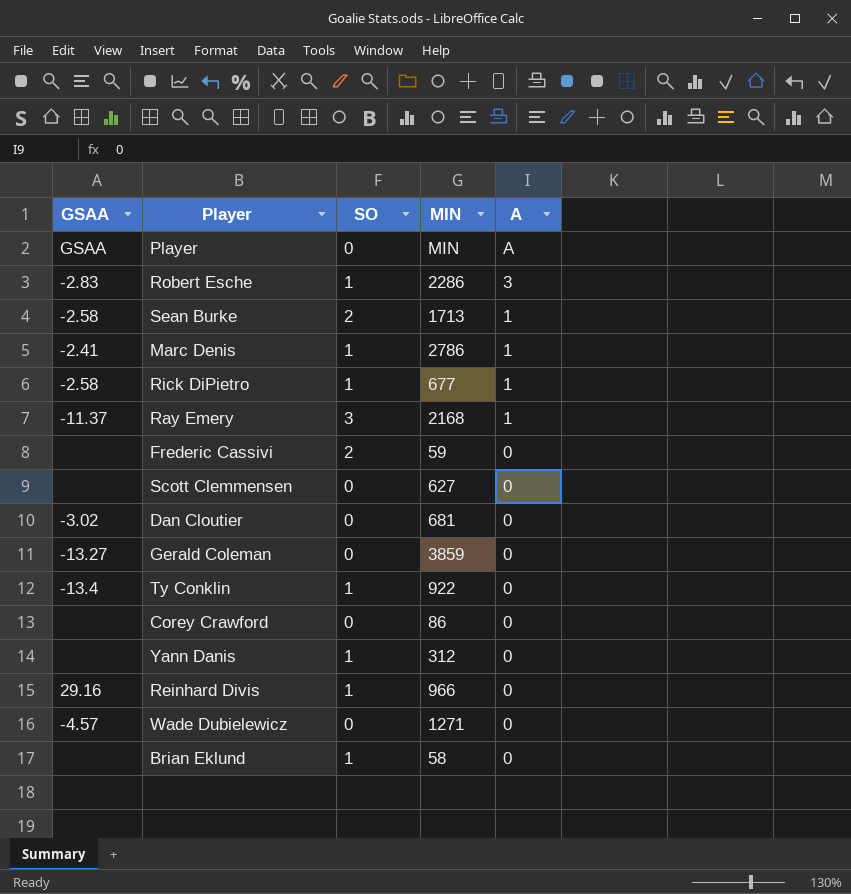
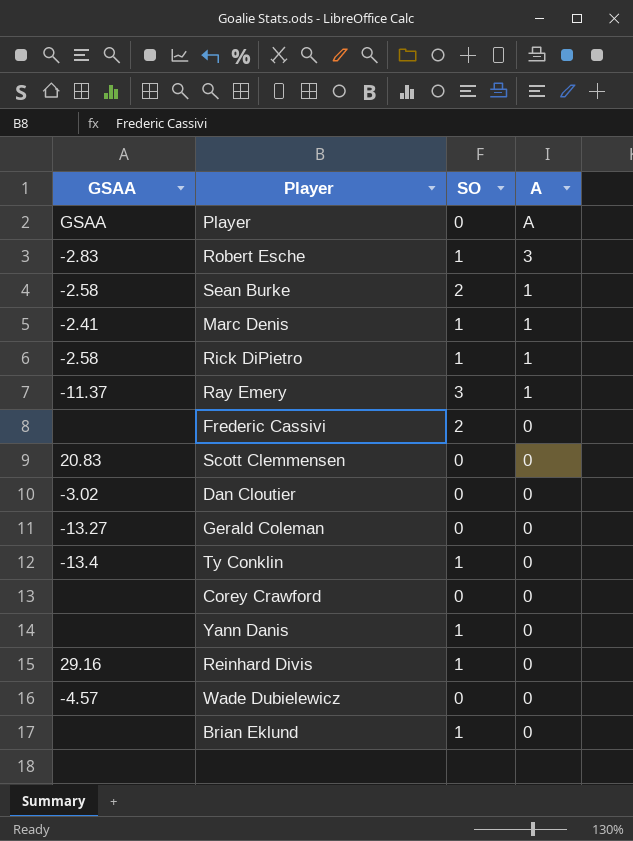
column MIN | position: 4 -> none
Scott Clemmensen | GSAA: none -> 20.83

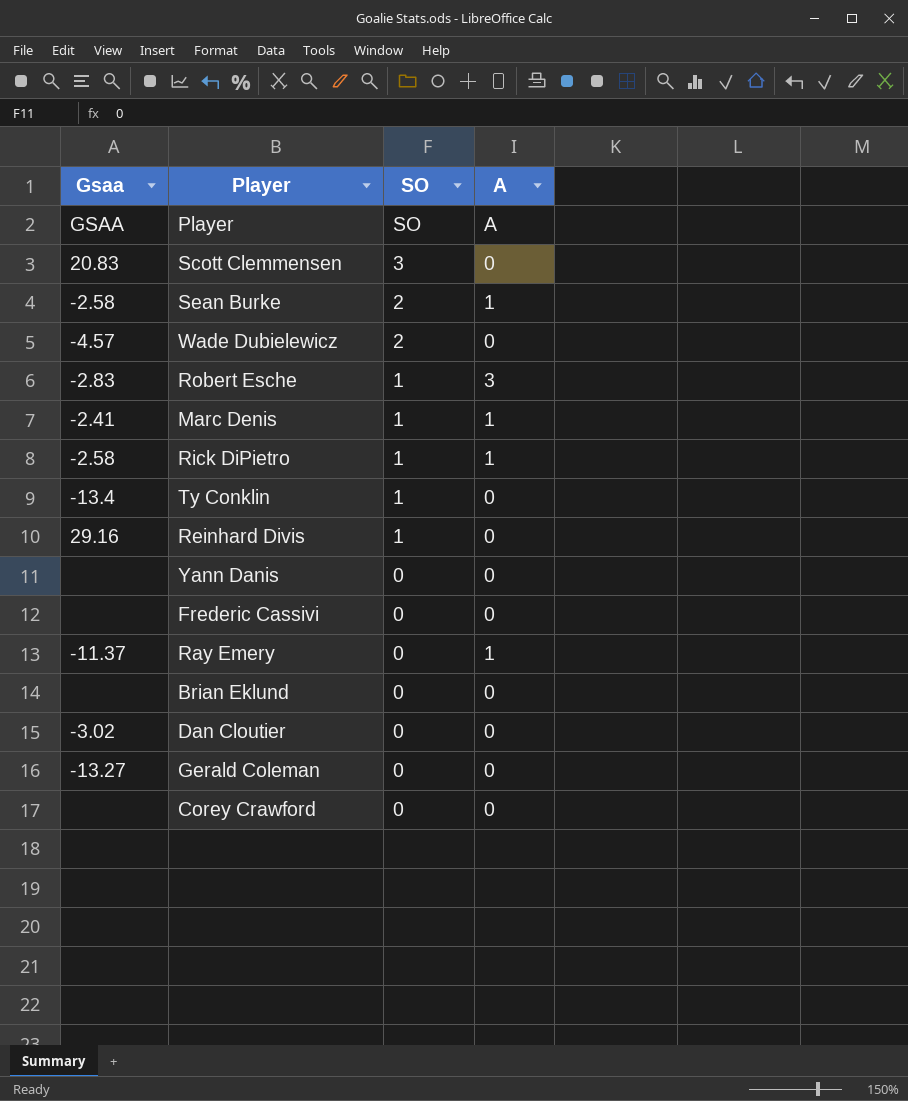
row order: A descending -> SO descending
column name: GSAA -> Gsaa
Player | SO: 0 -> SO
Scott Clemmensen | SO: 0 -> 3
Wade Dubielewicz | SO: 0 -> 2
Yann Danis | SO: 1 -> 0
Frederic Cassivi | SO: 2 -> 0
Ray Emery | SO: 3 -> 0
Brian Eklund | SO: 1 -> 0

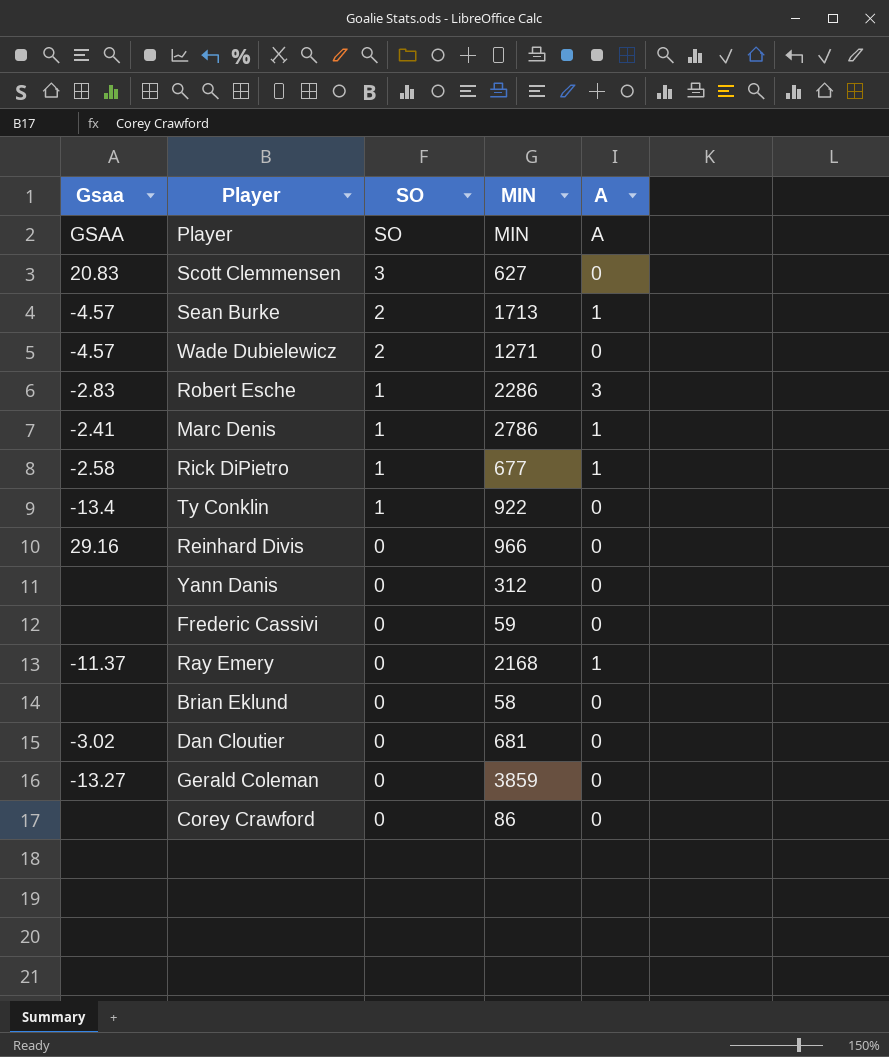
column MIN | position: none -> 4
Sean Burke | Gsaa: -2.58 -> -4.57
Reinhard Divis | SO: 1 -> 0

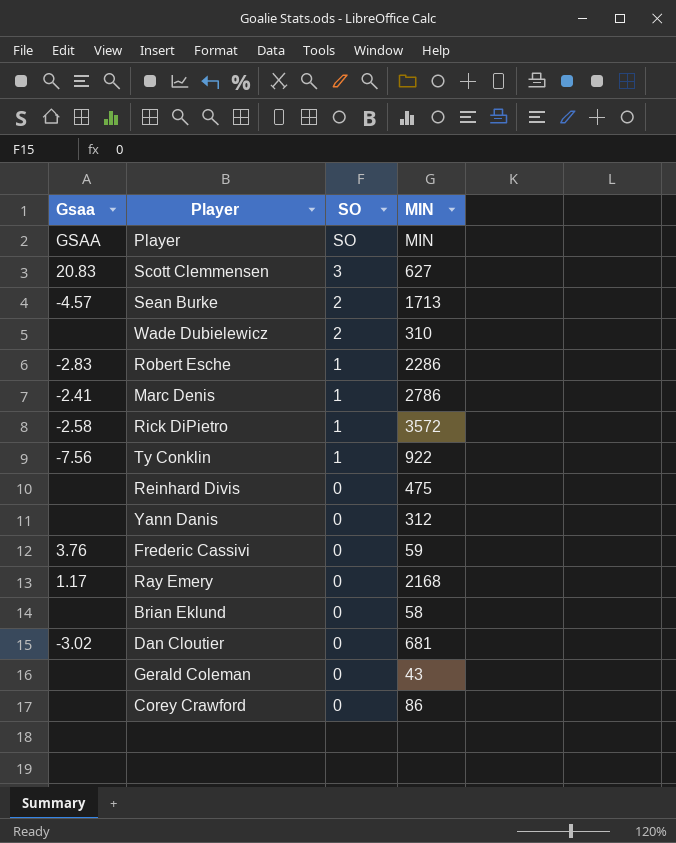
column A | position: 5 -> none
Wade Dubielewicz | Gsaa: -4.57 -> none
Wade Dubielewicz | MIN: 1271 -> 310
Rick DiPietro | MIN: 677 -> 3572
Ty Conklin | Gsaa: -13.4 -> -7.56
Reinhard Divis | Gsaa: 29.16 -> none
Reinhard Divis | MIN: 966 -> 475
Frederic Cassivi | Gsaa: none -> 3.76
Ray Emery | Gsaa: -11.37 -> 1.17
Gerald Coleman | Gsaa: -13.27 -> none
Gerald Coleman | MIN: 3859 -> 43

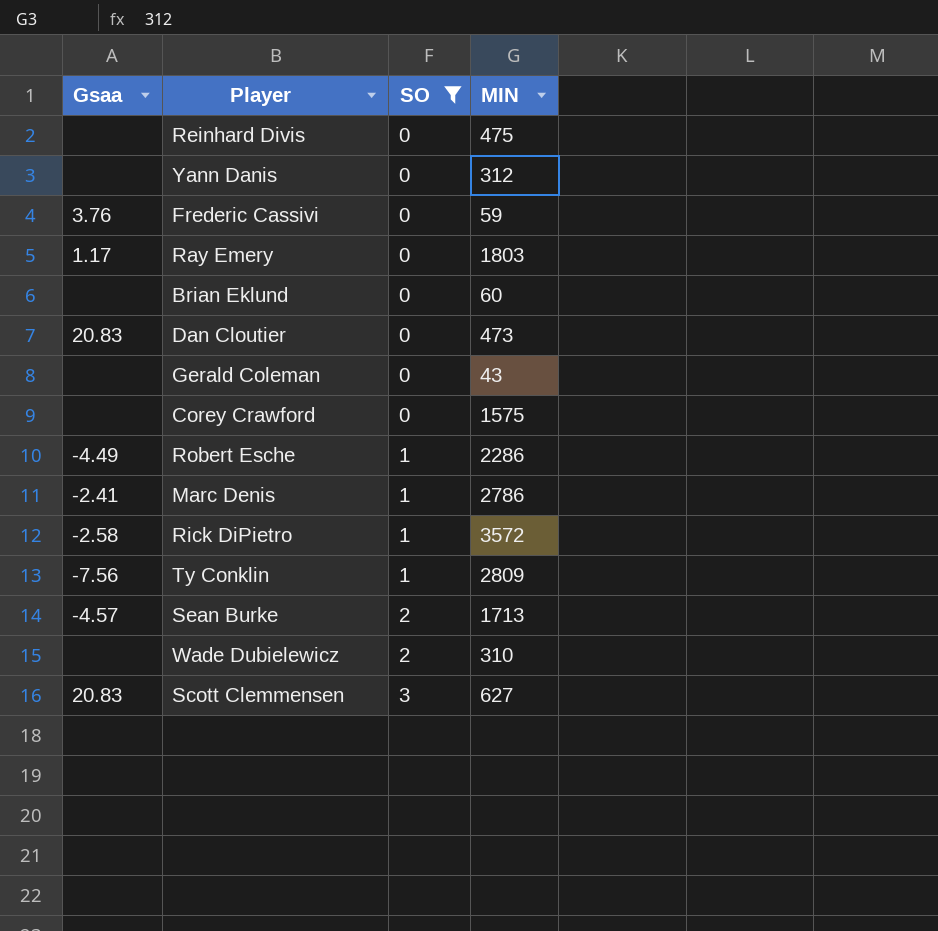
filter: none -> SO != SO
row order: SO descending -> SO ascending
Ray Emery | MIN: 2168 -> 1803
Brian Eklund | MIN: 58 -> 60
Dan Cloutier | Gsaa: -3.02 -> 20.83
Dan Cloutier | MIN: 681 -> 473
Corey Crawford | MIN: 86 -> 1575
Robert Esche | Gsaa: -2.83 -> -4.49
Ty Conklin | MIN: 922 -> 2809

